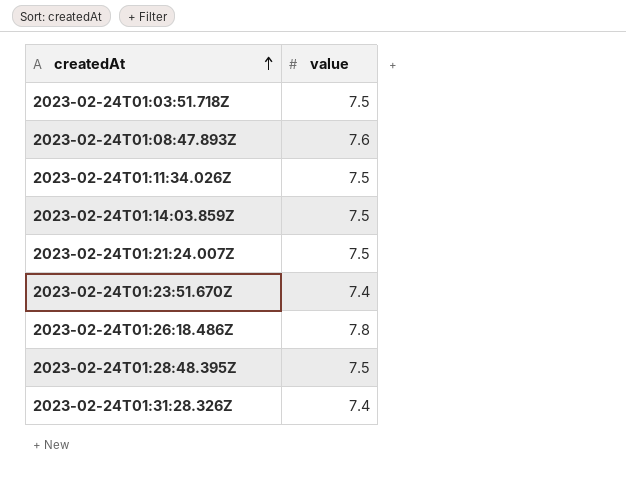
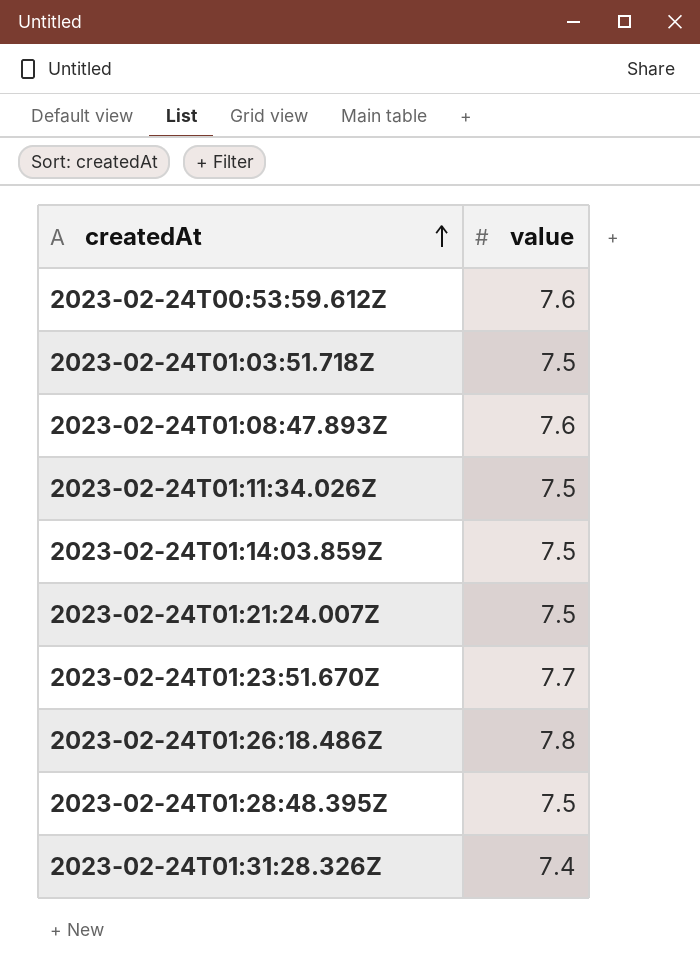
row 2023-02-24T00:53:59.612Z: none -> 7.6
2023-02-24T01:23:51.670Z | value: 7.4 -> 7.7

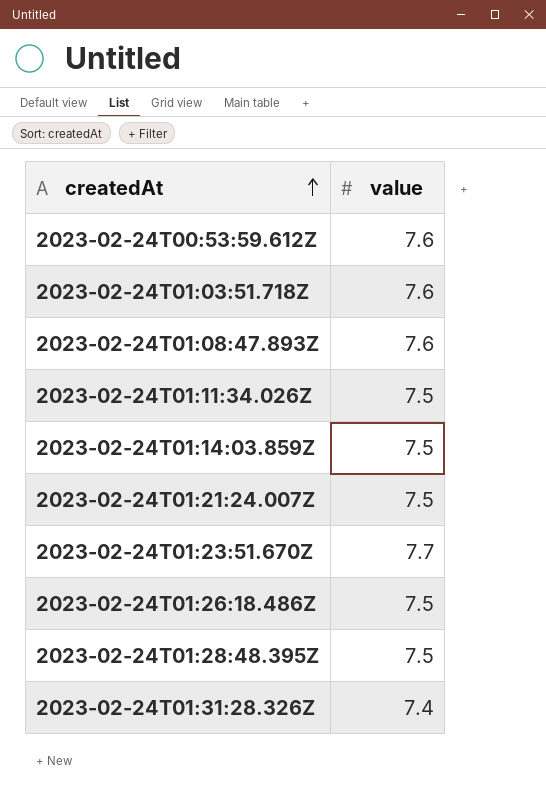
2023-02-24T01:03:51.718Z | value: 7.5 -> 7.6
2023-02-24T01:26:18.486Z | value: 7.8 -> 7.5

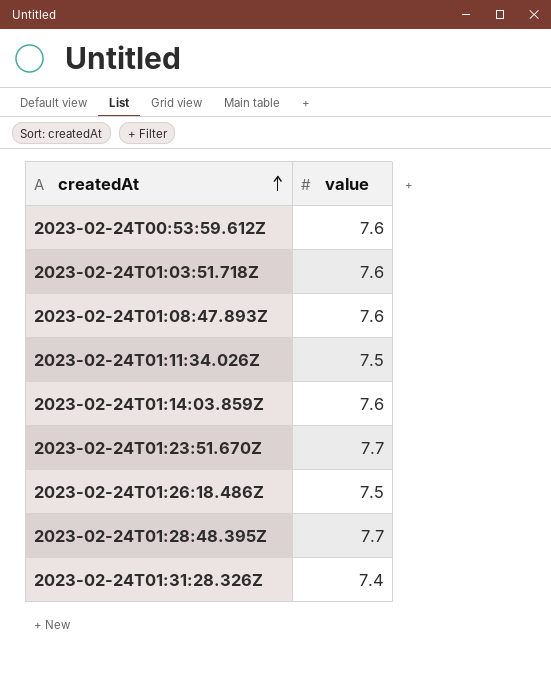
row 2023-02-24T01:21:24.007Z: 7.5 -> none
2023-02-24T01:14:03.859Z | value: 7.5 -> 7.6
2023-02-24T01:28:48.395Z | value: 7.5 -> 7.7

